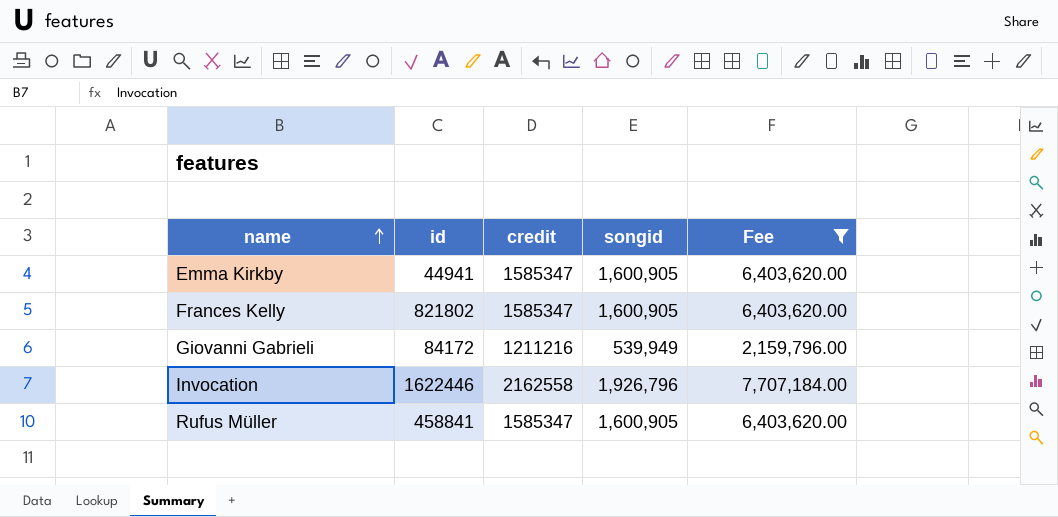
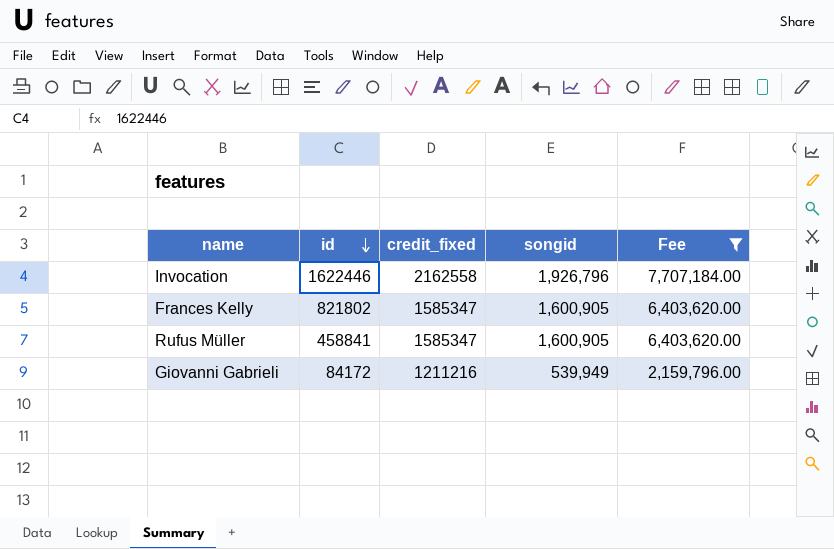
row order: name ascending -> id descending
column name: credit -> credit_fixed
row Emma Kirkby: 44941 | 1585347 | 1,600,905 | 6,403,620.00 -> none

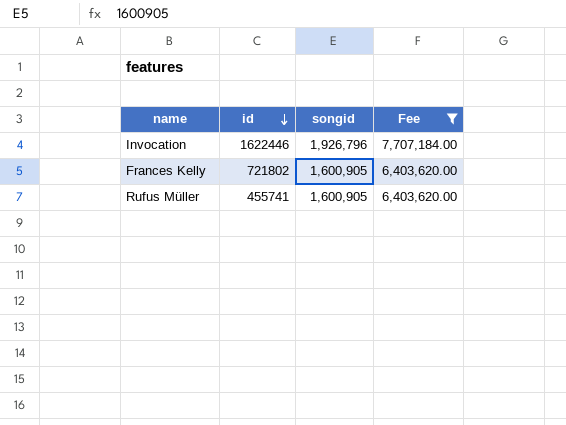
column credit_fixed | position: 3 -> none
row Giovanni Gabrieli: 84172 | 1211216 | 539,949 | 2,159,796.00 -> none
Frances Kelly | id: 821802 -> 721802
Rufus Müller | id: 458841 -> 455741

